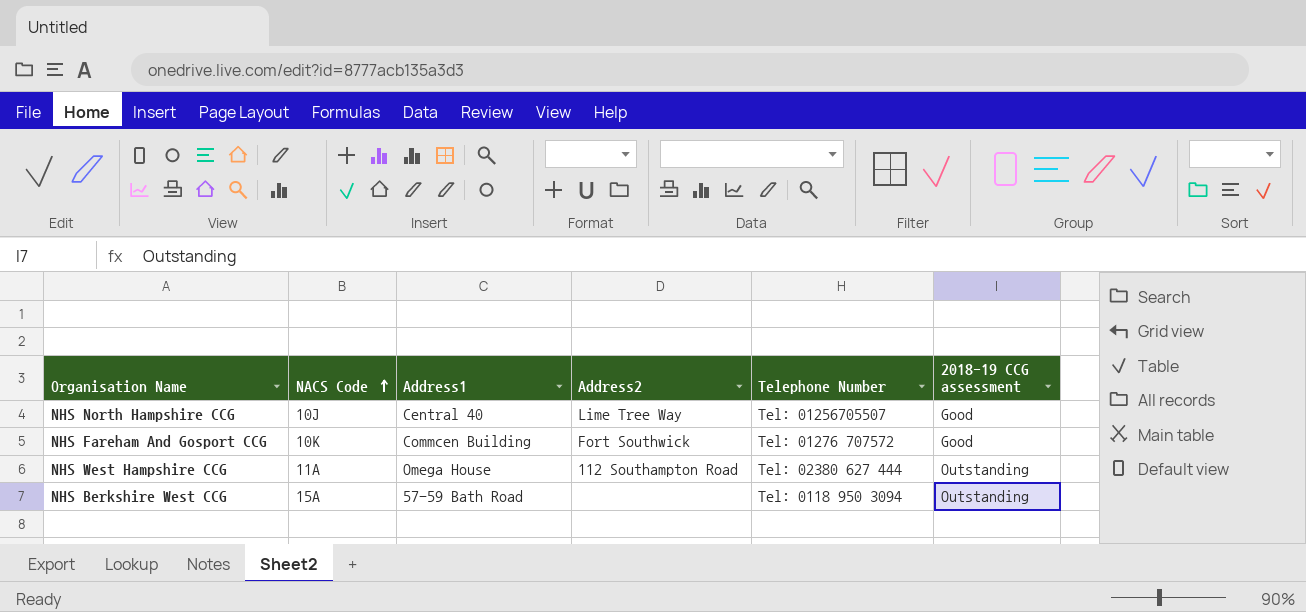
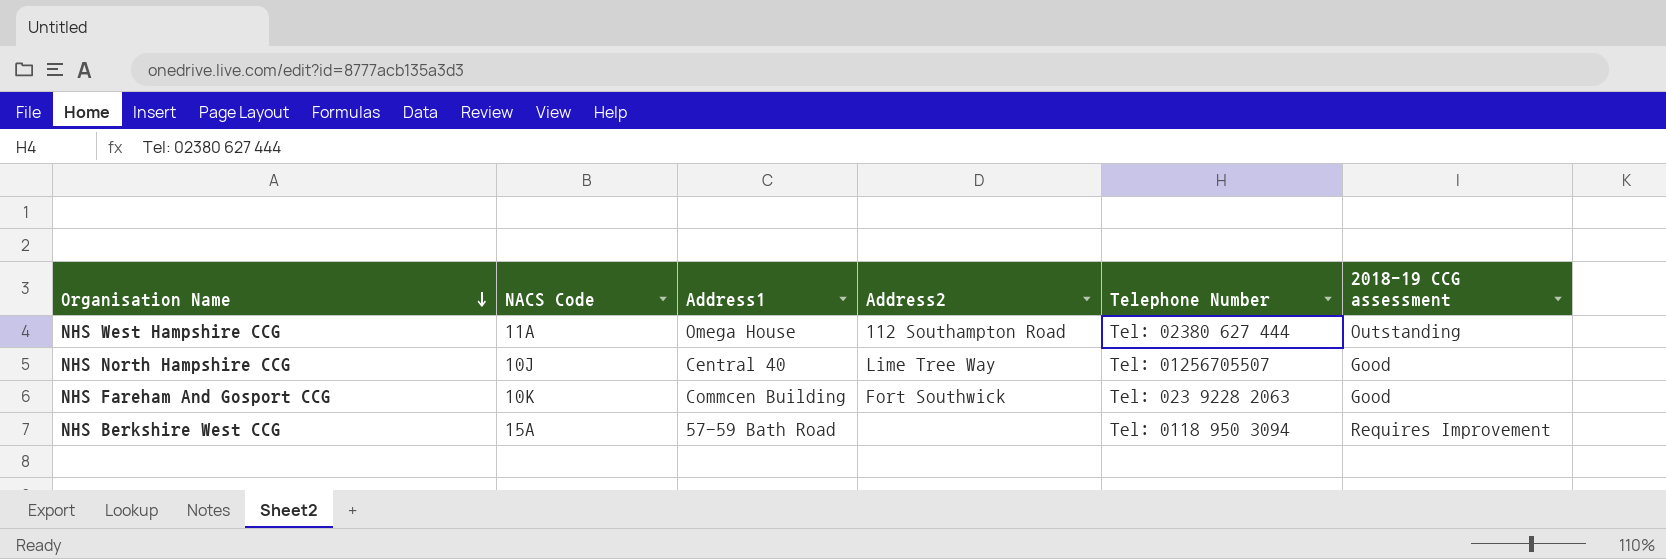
row order: NACS Code ascending -> Organisation Name descending
NHS Fareham And Gosport CCG | Telephone Number: Tel: 01276 707572 -> Tel: 023 9228 2063
NHS Berkshire West CCG | 2018-19 CCG assessment: Outstanding -> Requires Improvement

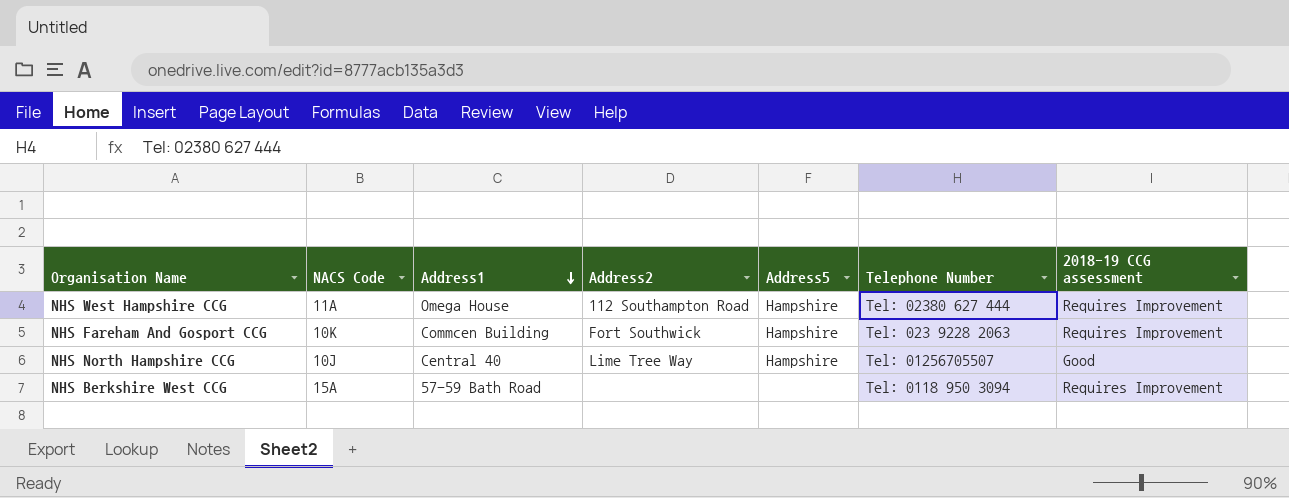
row order: Organisation Name descending -> Address1 descending
column Address5 | position: none -> 5
NHS West Hampshire CCG | 2018-19 CCG assessment: Outstanding -> Requires Improvement
NHS Fareham And Gosport CCG | 2018-19 CCG assessment: Good -> Requires Improvement

